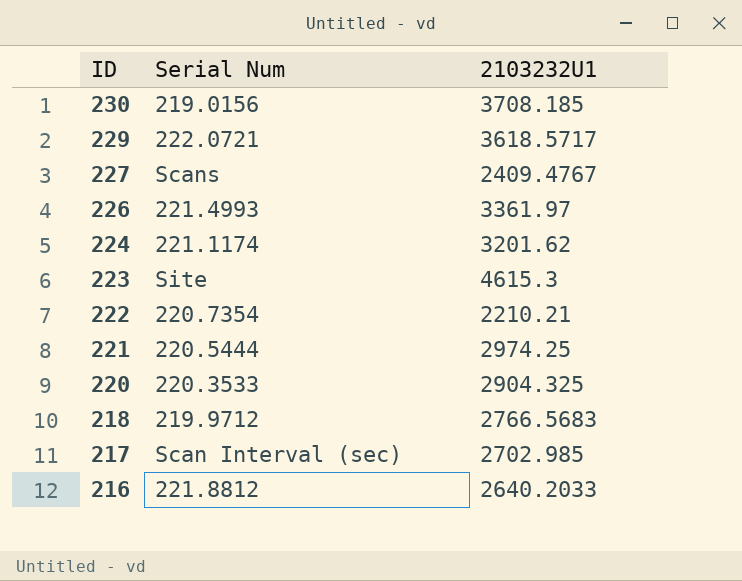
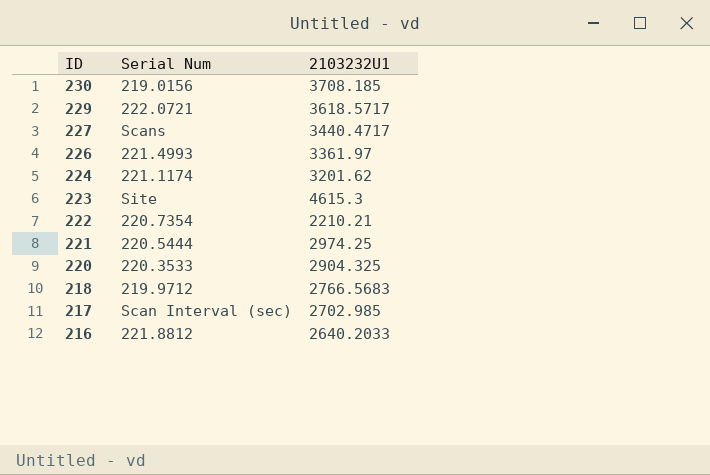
227 | 2103232U1: 2409.4767 -> 3440.4717

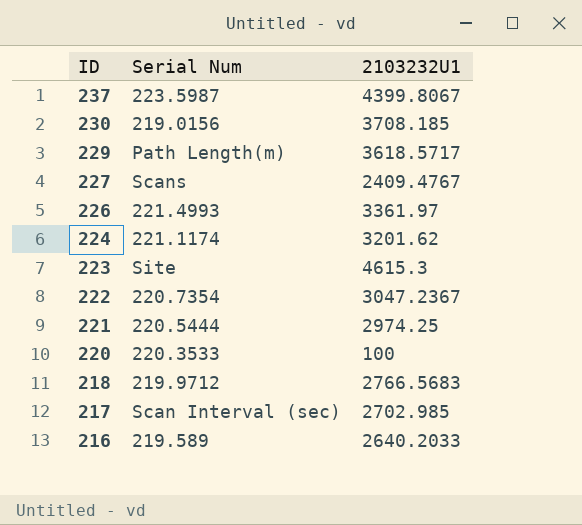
row 237: none -> 223.5987 | 4399.8067
229 | Serial Num: 222.0721 -> Path Length(m)
227 | 2103232U1: 3440.4717 -> 2409.4767
222 | 2103232U1: 2210.21 -> 3047.2367
220 | 2103232U1: 2904.325 -> 100
216 | Serial Num: 221.8812 -> 219.589

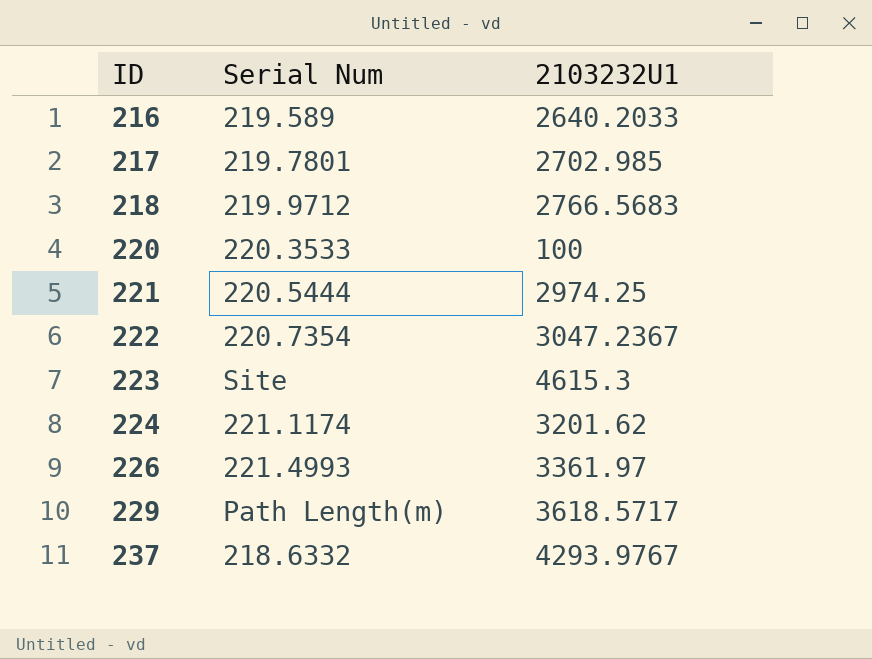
row order: ID descending -> ID ascending
row 230: 219.0156 | 3708.185 -> none
row 227: Scans | 2409.4767 -> none
217 | Serial Num: Scan Interval (sec) -> 219.7801
237 | Serial Num: 223.5987 -> 218.6332
237 | 2103232U1: 4399.8067 -> 4293.9767

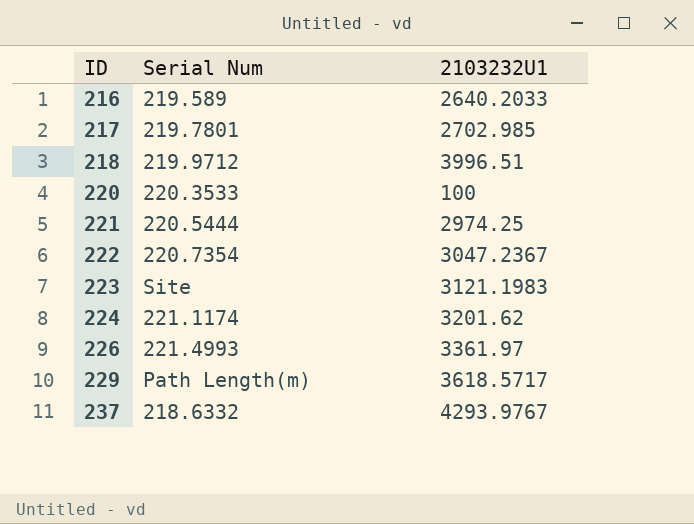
218 | 2103232U1: 2766.5683 -> 3996.51
223 | 2103232U1: 4615.3 -> 3121.1983

